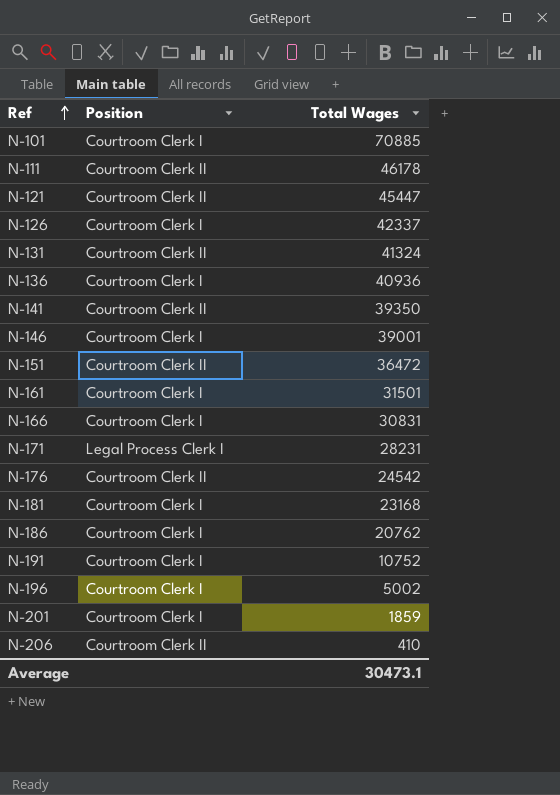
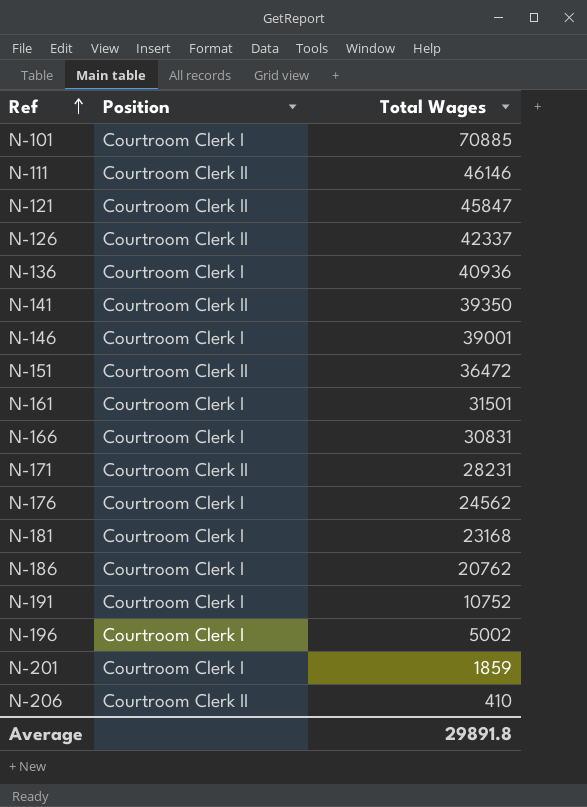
row N-131: Courtroom Clerk II | 41324 -> none
N-111 | Total Wages: 46178 -> 46146
N-121 | Total Wages: 45447 -> 45847
N-126 | Position: Courtroom Clerk I -> Courtroom Clerk II
N-171 | Position: Legal Process Clerk I -> Courtroom Clerk II
N-176 | Position: Courtroom Clerk II -> Courtroom Clerk I
N-176 | Total Wages: 24542 -> 24562
Average | Total Wages: 30473.1 -> 29891.8

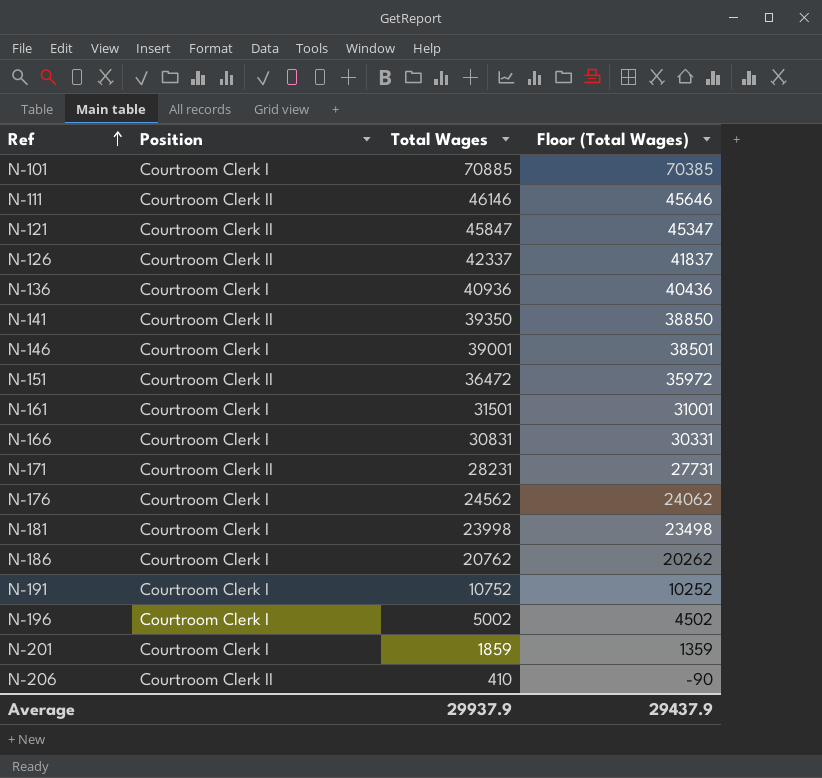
column Floor (Total Wages) | formula: none -> [Total Wages] - 500
N-181 | Total Wages: 23168 -> 23998
Average | Total Wages: 29891.8 -> 29937.9

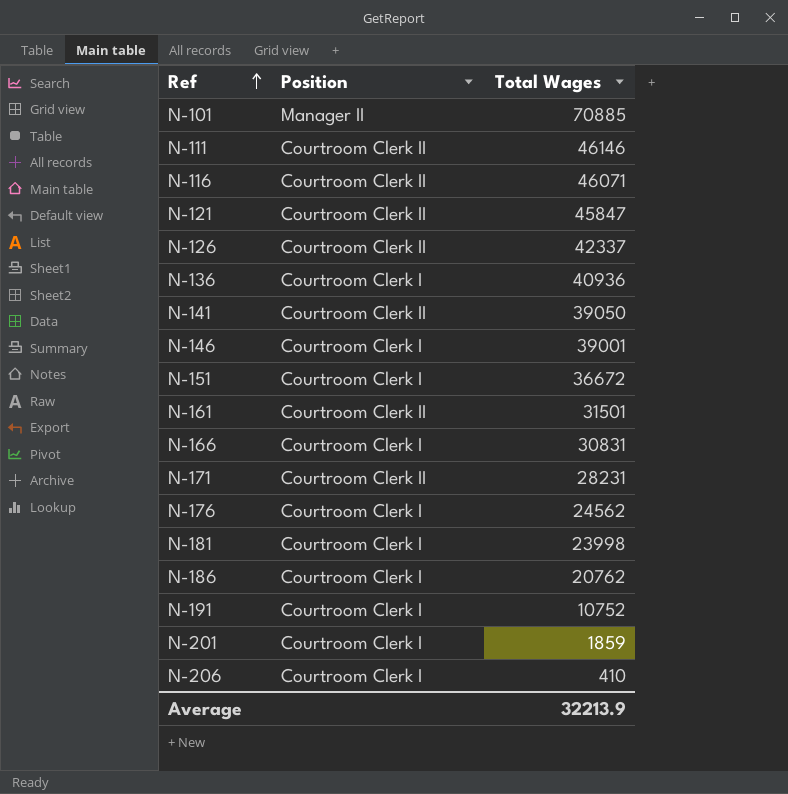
column Floor (Total Wages) | formula: [Total Wages] - 500 -> none
row N-196: Courtroom Clerk I | 5002 | 4502 -> none
N-101 | Position: Courtroom Clerk I -> Manager II
row N-116: none -> Courtroom Clerk II | 46071
N-141 | Total Wages: 39350 -> 39050
N-151 | Position: Courtroom Clerk II -> Courtroom Clerk I
N-151 | Total Wages: 36472 -> 36672
N-161 | Position: Courtroom Clerk I -> Courtroom Clerk II
N-206 | Position: Courtroom Clerk II -> Courtroom Clerk I
Average | Total Wages: 29937.9 -> 32213.9

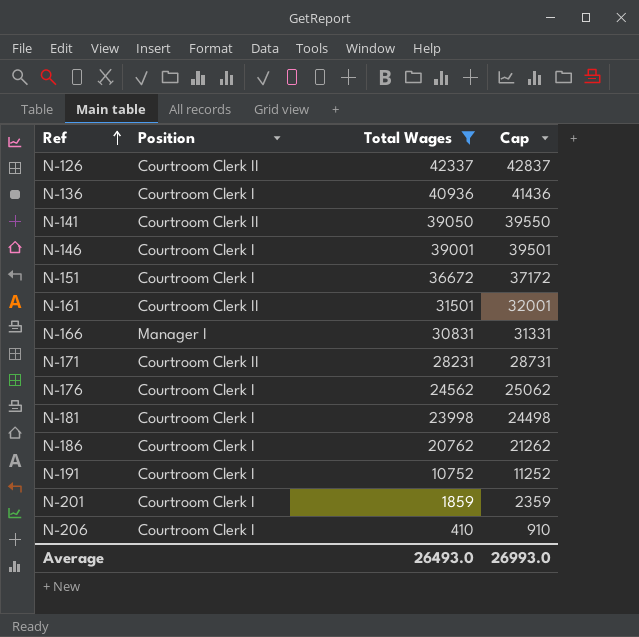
filter: none -> Total Wages <= 42337
column Cap | formula: none -> [Total Wages] + 500
N-166 | Position: Courtroom Clerk I -> Manager I
Average | Total Wages: 32213.9 -> 26493.0

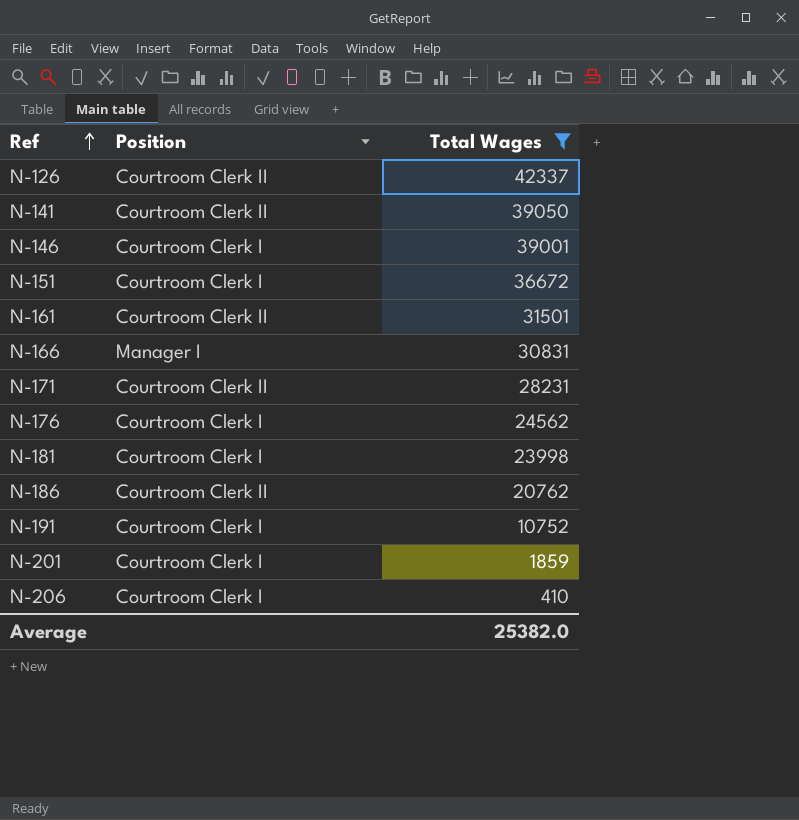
column Cap | formula: [Total Wages] + 500 -> none
row N-136: Courtroom Clerk I | 40936 | 41436 -> none
N-186 | Position: Courtroom Clerk I -> Courtroom Clerk II
Average | Total Wages: 26493.0 -> 25382.0

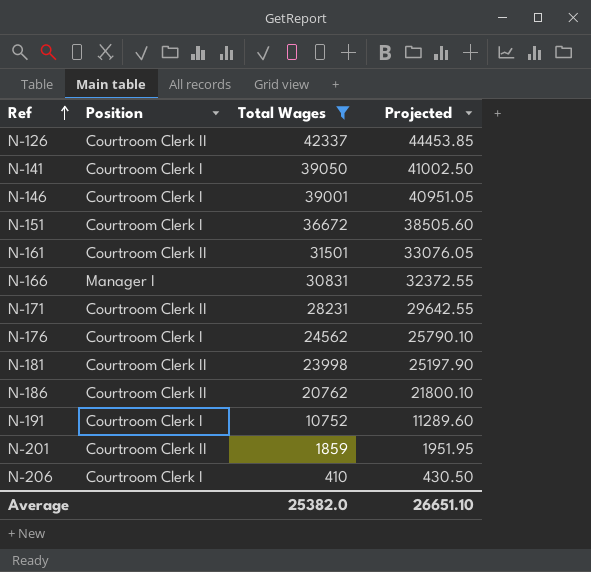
column Projected | formula: none -> [Total Wages] * 1.05
N-141 | Position: Courtroom Clerk II -> Courtroom Clerk I
N-181 | Position: Courtroom Clerk I -> Courtroom Clerk II
N-201 | Position: Courtroom Clerk I -> Courtroom Clerk II

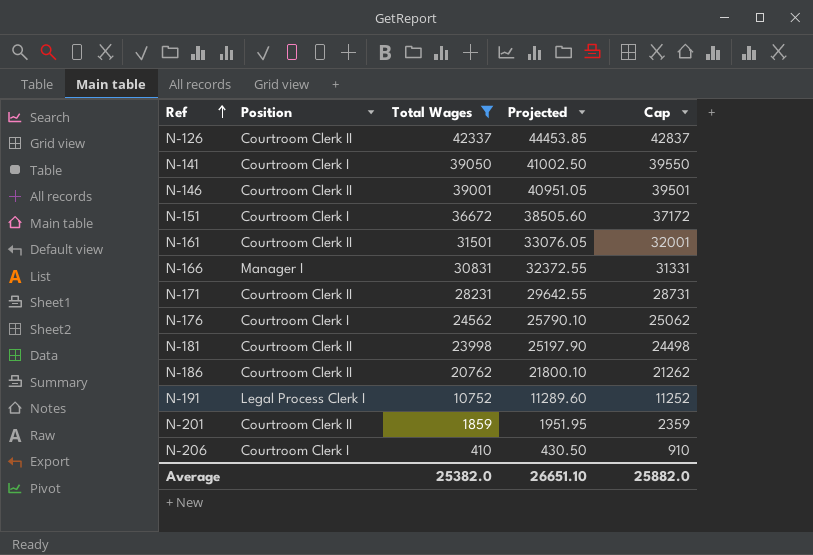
column Cap | formula: none -> [Total Wages] + 500
N-146 | Position: Courtroom Clerk I -> Courtroom Clerk II
N-191 | Position: Courtroom Clerk I -> Legal Process Clerk I

